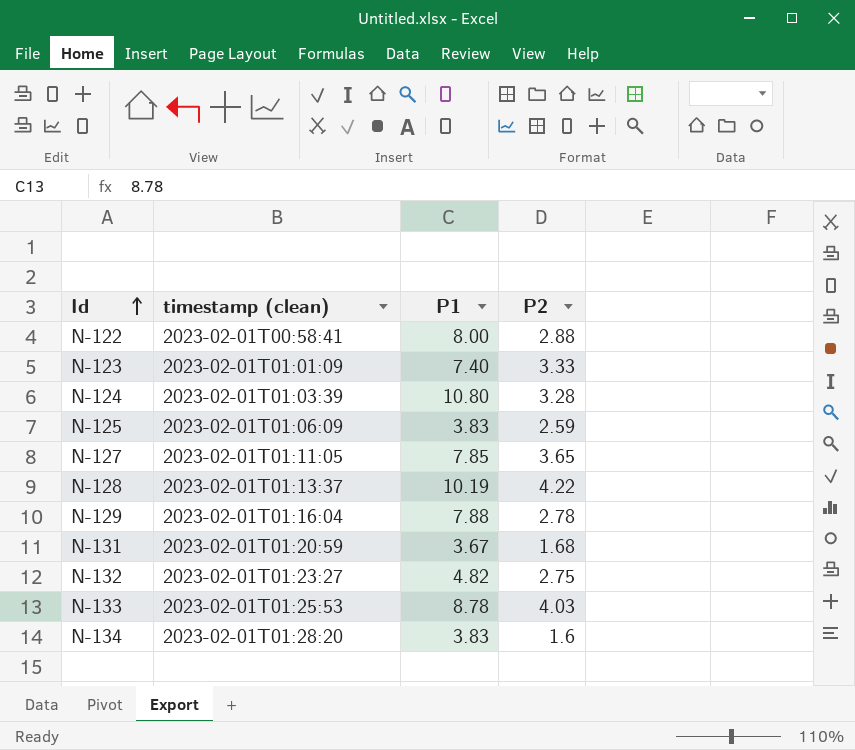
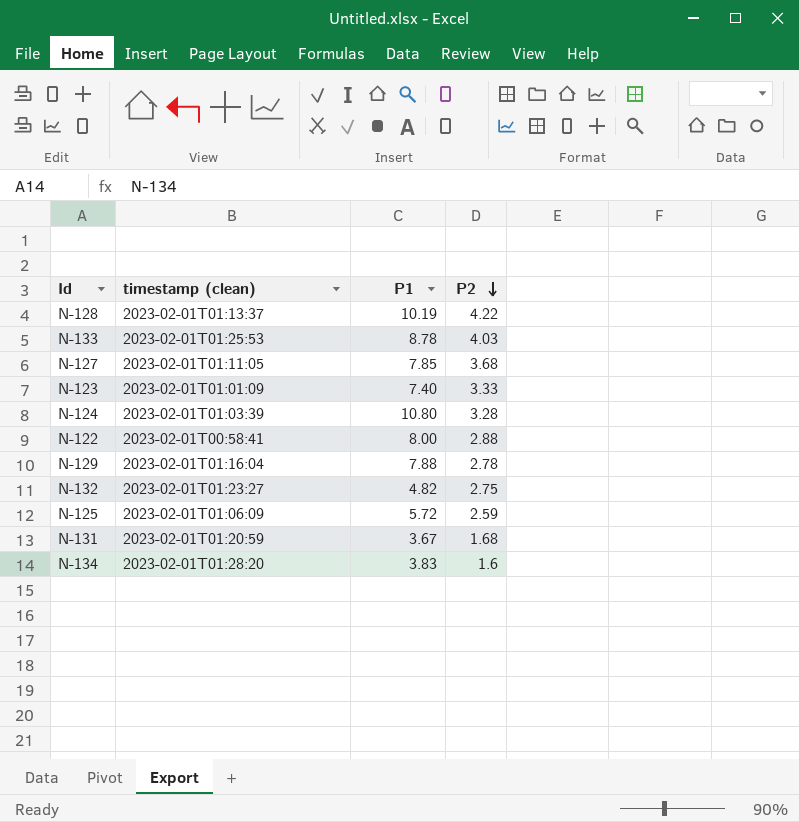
row order: Id ascending -> P2 descending
N-127 | P2: 3.65 -> 3.68
N-125 | P1: 3.83 -> 5.72

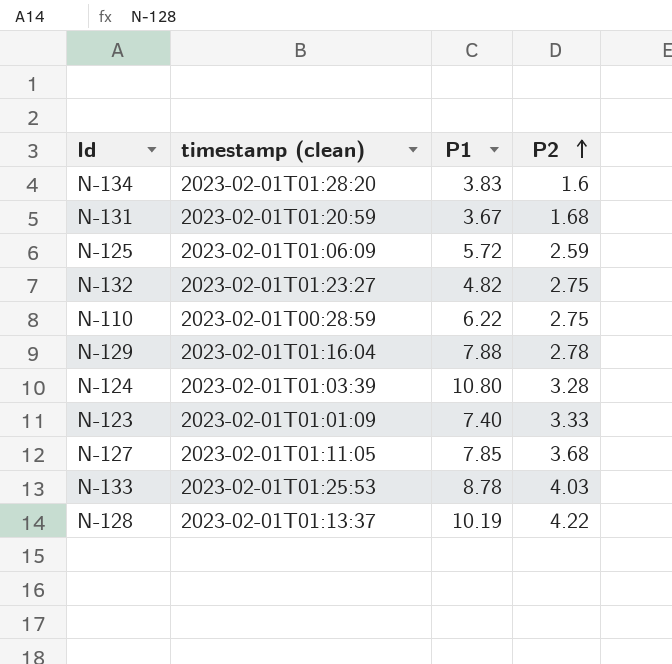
row order: P2 descending -> P2 ascending
row N-122: 2023-02-01T00:58:41 | 8.00 | 2.88 -> none
row N-110: none -> 2023-02-01T00:28:59 | 6.22 | 2.75

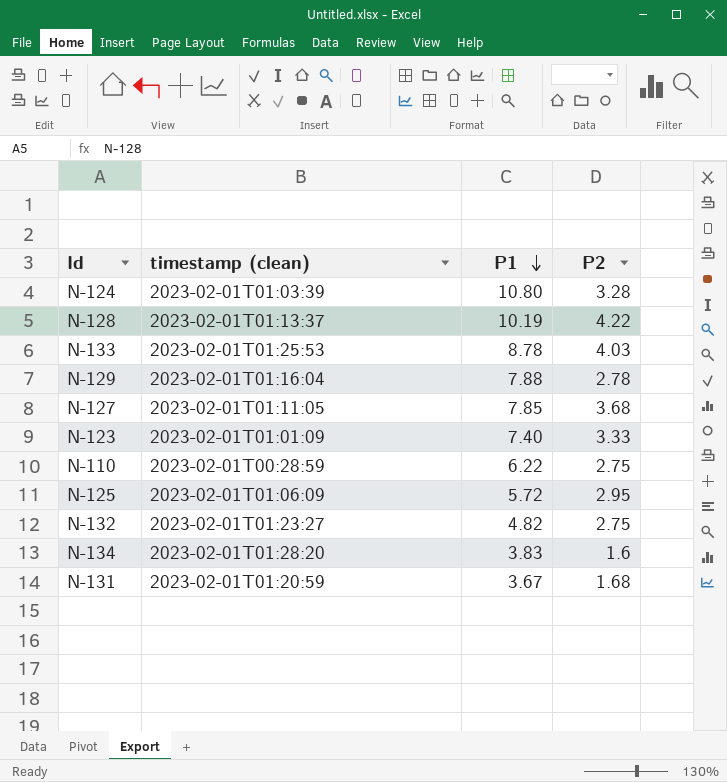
row order: P2 ascending -> P1 descending
N-125 | P2: 2.59 -> 2.95

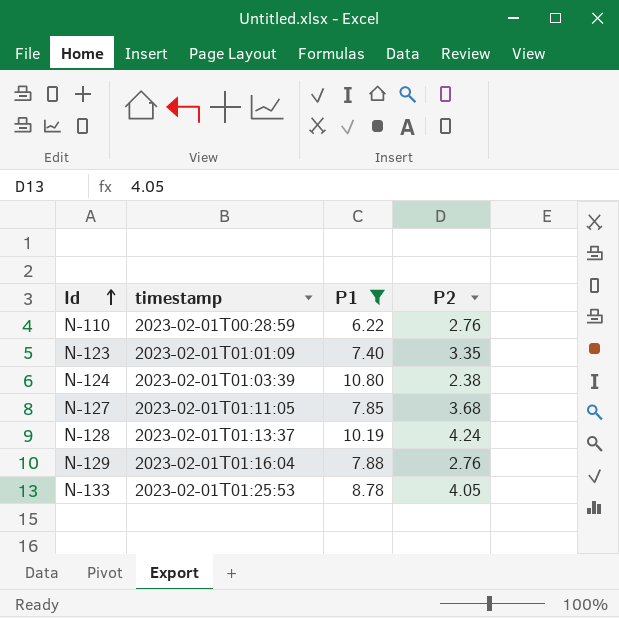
filter: none -> P1 >= 6.22
row order: P1 descending -> Id ascending
column name: timestamp (clean) -> timestamp
N-110 | P2: 2.75 -> 2.76
N-123 | P2: 3.33 -> 3.35
N-124 | P2: 3.28 -> 2.38
N-128 | P2: 4.22 -> 4.24
N-129 | P2: 2.78 -> 2.76
N-133 | P2: 4.03 -> 4.05

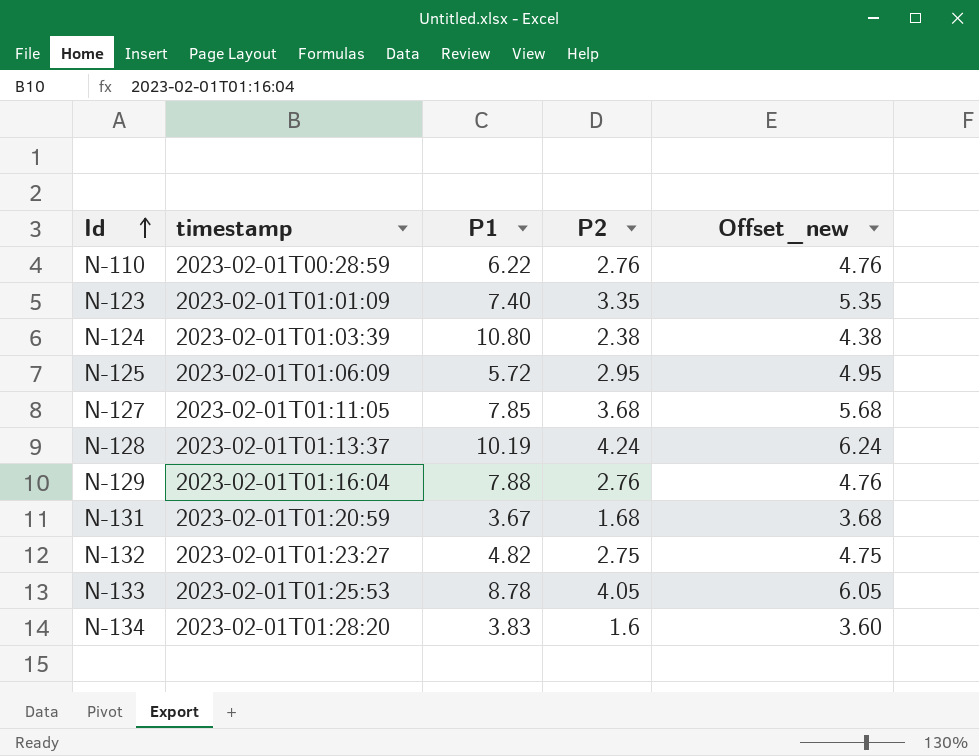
filter: P1 >= 6.22 -> none
column Offset_new | formula: none -> [P2] + 2

